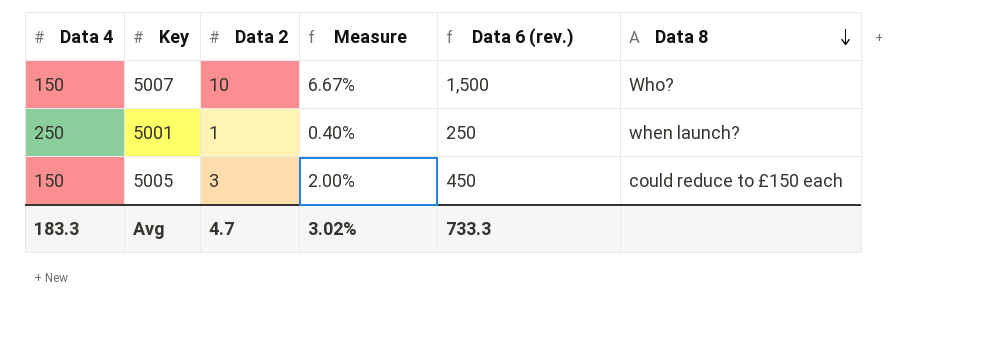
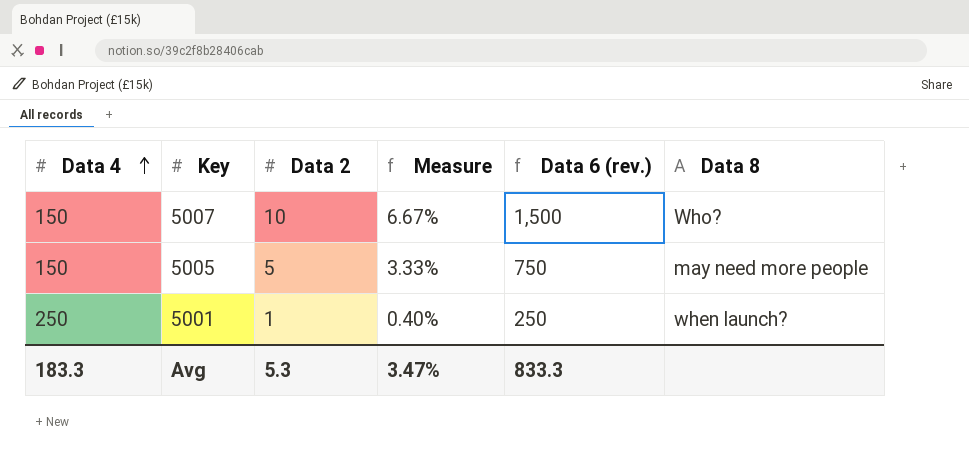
row order: Data 8 descending -> Data 4 ascending
5005 | Data 2: 3 -> 5
5005 | Measure: 2.00% -> 3.33%
5005 | Data 6 (rev.): 450 -> 750
5005 | Data 8: could reduce to £150 each -> may need more people
Avg | Data 2: 4.7 -> 5.3
Avg | Measure: 3.02% -> 3.47%
Avg | Data 6 (rev.): 733.3 -> 833.3

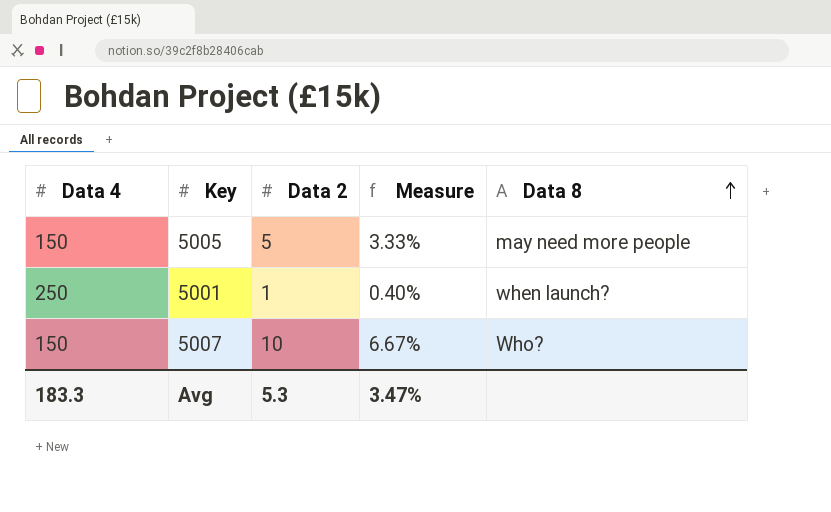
row order: Data 4 ascending -> Data 8 ascending
column Data 6 (rev.) | formula: [Data 4] * [Data 2] -> none

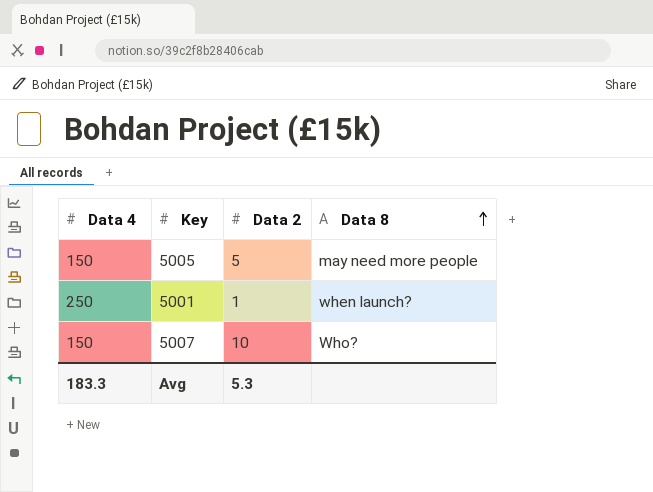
column Measure | formula: [Data 2] / [Data 4] -> none

